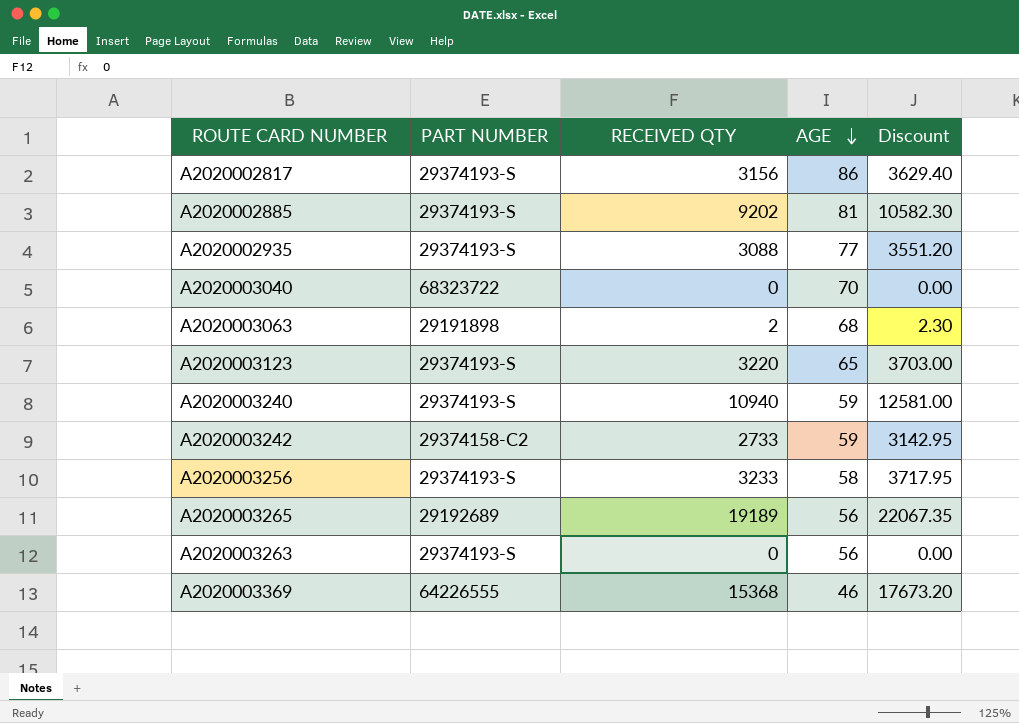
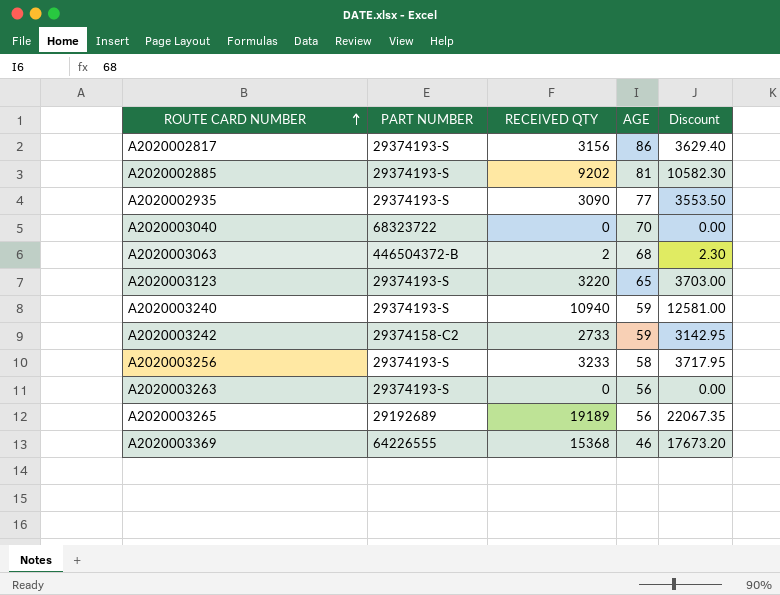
row order: AGE descending -> ROUTE CARD NUMBER ascending
A2020002935 | RECEIVED QTY: 3088 -> 3090
A2020002935 | Discount: 3551.20 -> 3553.50
A2020003063 | PART NUMBER: 29191898 -> 446504372-B

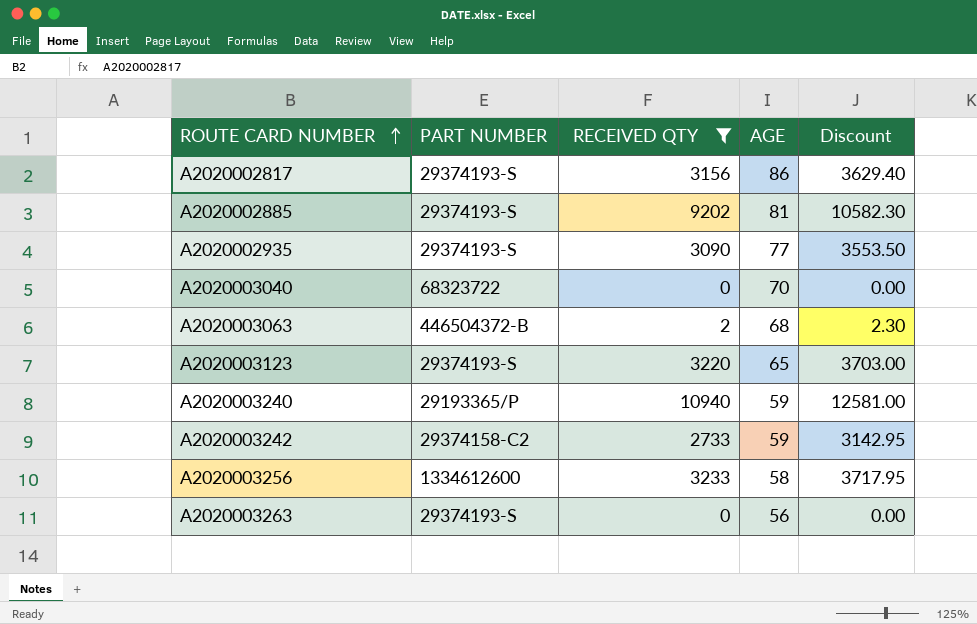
filter: none -> RECEIVED QTY <= 10940
A2020003240 | PART NUMBER: 29374193-S -> 29193365/P
A2020003256 | PART NUMBER: 29374193-S -> 1334612600

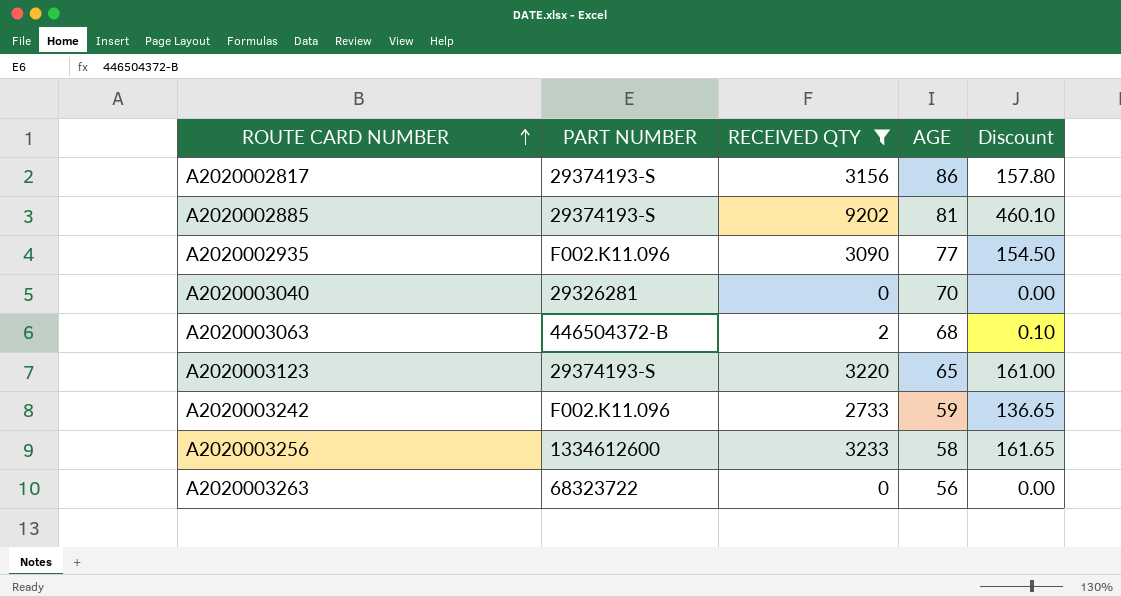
column Discount | formula: [RECEIVED QTY] * 1.15 -> [RECEIVED QTY] * 0.05
row A2020003240: 29193365/P | 10940 | 59 | 12581.00 -> none
A2020002935 | PART NUMBER: 29374193-S -> F002.K11.096
A2020003040 | PART NUMBER: 68323722 -> 29326281
A2020003242 | PART NUMBER: 29374158-C2 -> F002.K11.096
A2020003263 | PART NUMBER: 29374193-S -> 68323722

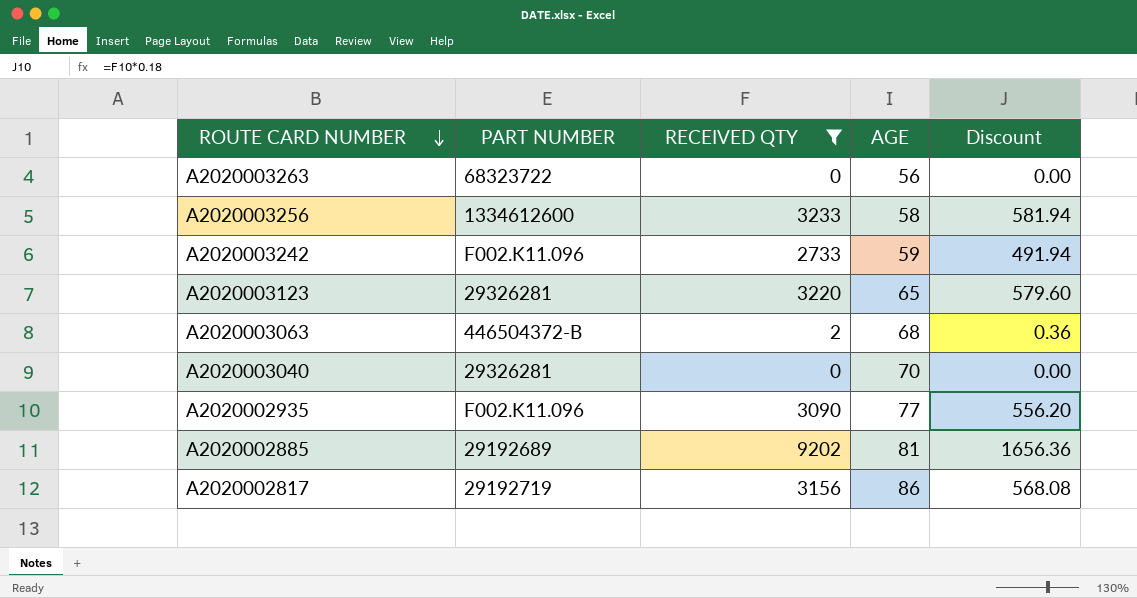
row order: ROUTE CARD NUMBER ascending -> ROUTE CARD NUMBER descending
column Discount | formula: [RECEIVED QTY] * 0.05 -> [RECEIVED QTY] * 0.18
A2020003123 | PART NUMBER: 29374193-S -> 29326281
A2020002885 | PART NUMBER: 29374193-S -> 29192689
A2020002817 | PART NUMBER: 29374193-S -> 29192719

